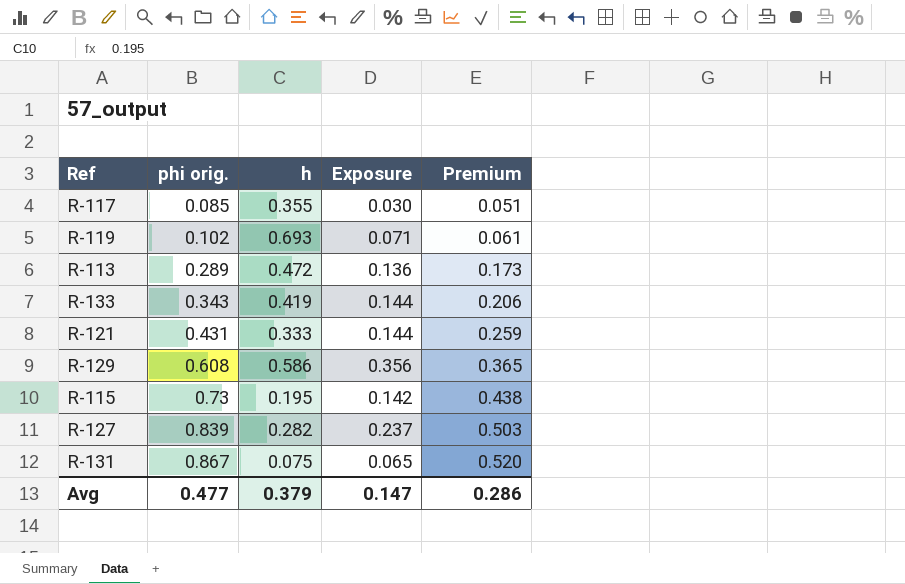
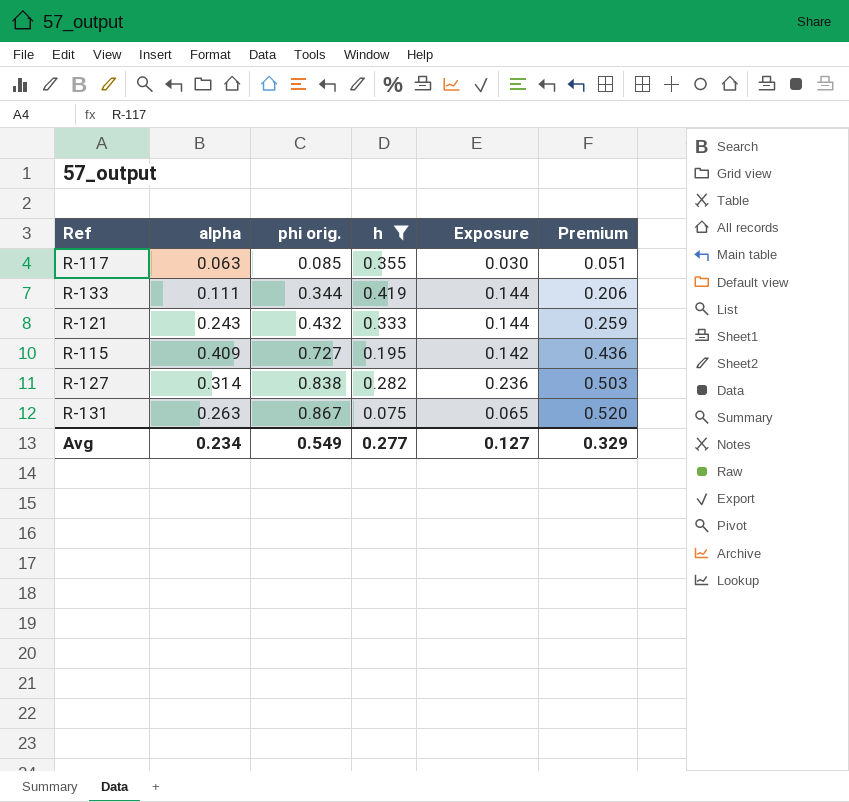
filter: none -> h <= 0.419
column alpha | position: none -> 2
R-133 | phi orig.: 0.343 -> 0.344
R-121 | phi orig.: 0.431 -> 0.432
R-115 | phi orig.: 0.73 -> 0.727
R-115 | Premium: 0.438 -> 0.436
R-127 | phi orig.: 0.839 -> 0.838
R-127 | Exposure: 0.237 -> 0.236
Avg | phi orig.: 0.477 -> 0.549
Avg | h: 0.379 -> 0.277
Avg | Exposure: 0.147 -> 0.127
Avg | Premium: 0.286 -> 0.329

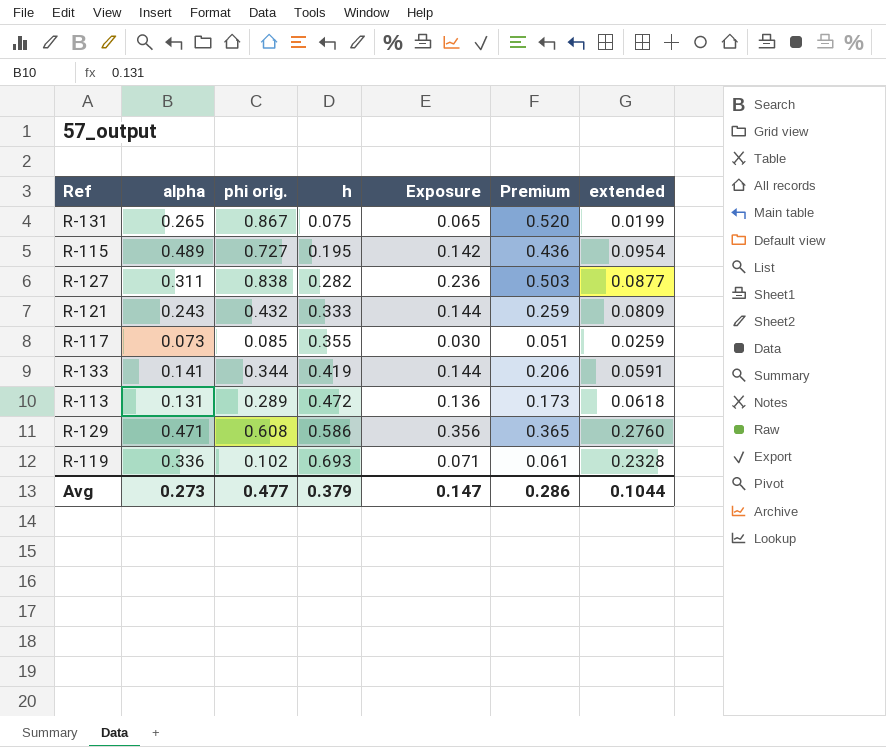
filter: h <= 0.419 -> none
row order: phi orig. ascending -> h ascending
column extended | formula: none -> [alpha] * [h]
R-131 | alpha: 0.263 -> 0.265
R-115 | alpha: 0.409 -> 0.489
R-127 | alpha: 0.314 -> 0.311
R-117 | alpha: 0.063 -> 0.073
R-133 | alpha: 0.111 -> 0.141
Avg | alpha: 0.234 -> 0.273
Avg | phi orig.: 0.549 -> 0.477
Avg | h: 0.277 -> 0.379
Avg | Exposure: 0.127 -> 0.147
Avg | Premium: 0.329 -> 0.286

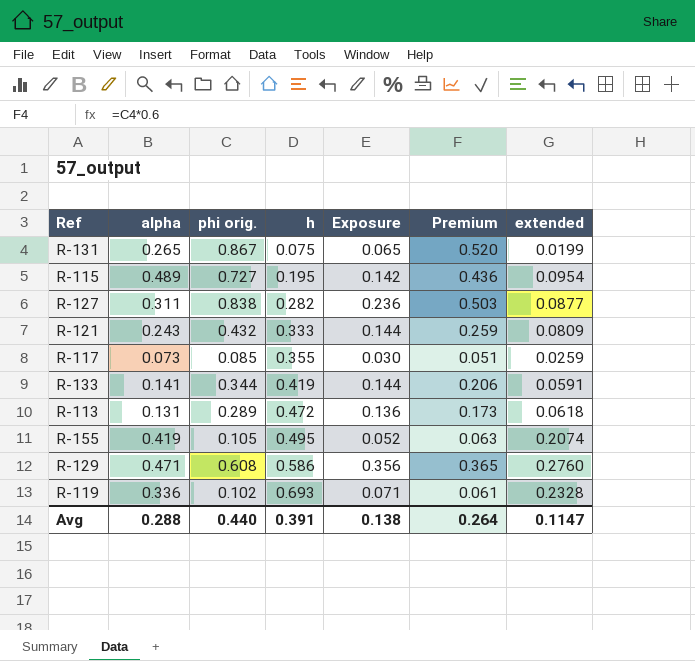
row R-155: none -> 0.419 | 0.105 | 0.495 | 0.052 | 0.063 | 0.2074
Avg | alpha: 0.273 -> 0.288
Avg | phi orig.: 0.477 -> 0.440
Avg | h: 0.379 -> 0.391
Avg | Exposure: 0.147 -> 0.138
Avg | Premium: 0.286 -> 0.264
Avg | extended: 0.1044 -> 0.1147

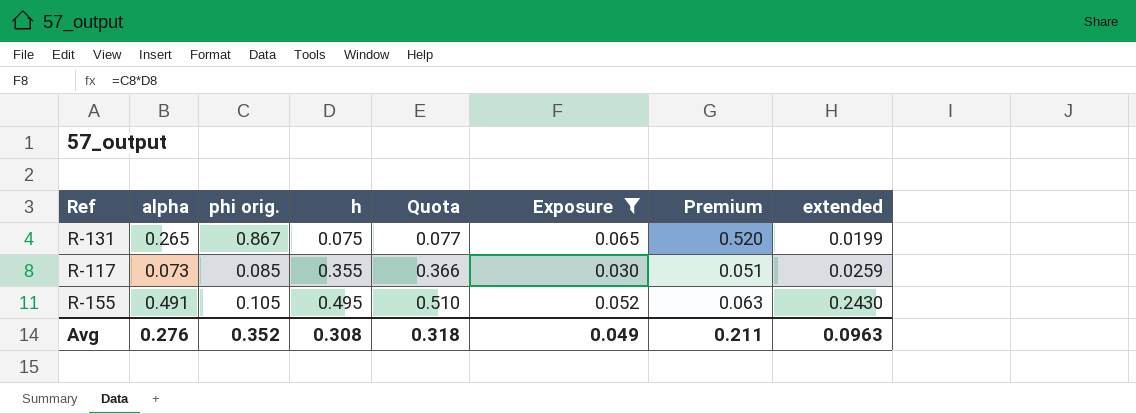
filter: none -> Exposure <= 0.065
column Quota | formula: none -> [h] * 1.03
R-155 | alpha: 0.419 -> 0.491
R-155 | extended: 0.2074 -> 0.2430
Avg | alpha: 0.288 -> 0.276
Avg | phi orig.: 0.440 -> 0.352
Avg | h: 0.391 -> 0.308
Avg | Exposure: 0.138 -> 0.049
Avg | Premium: 0.264 -> 0.211
Avg | extended: 0.1147 -> 0.0963

